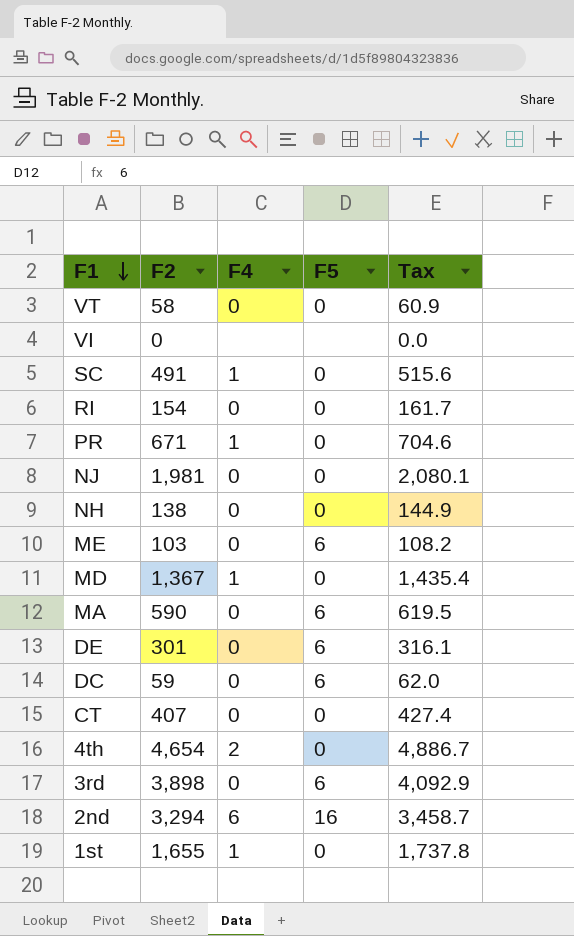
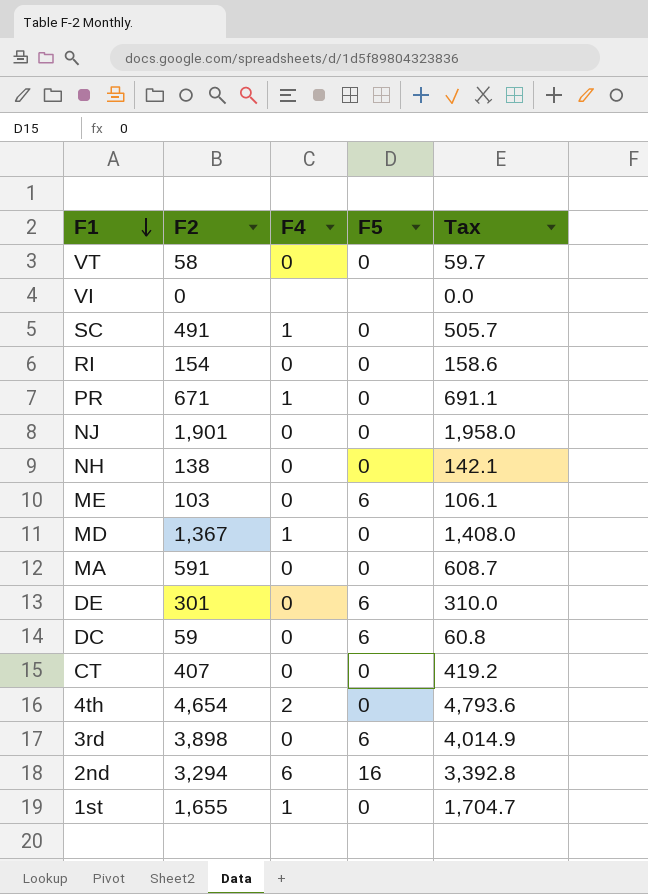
column Tax | formula: [F2] * 1.05 -> [F2] * 1.03
NJ | F2: 1,981 -> 1,901
MA | F2: 590 -> 591
MA | F5: 6 -> 0

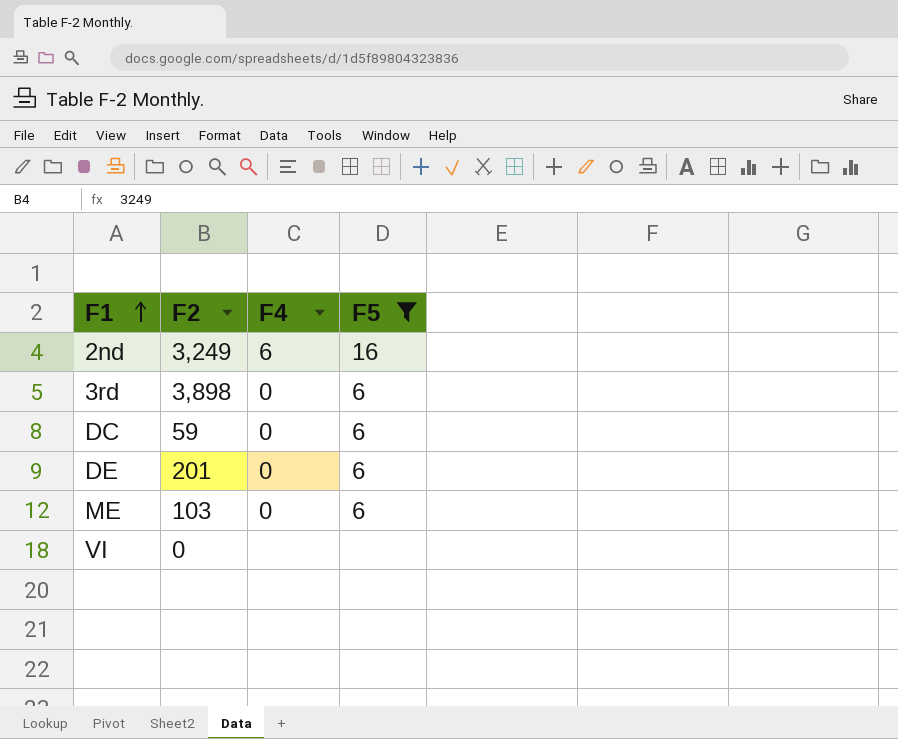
filter: none -> F5 != 0
row order: F1 descending -> F1 ascending
column Tax | formula: [F2] * 1.03 -> none
2nd | F2: 3,294 -> 3,249
DE | F2: 301 -> 201

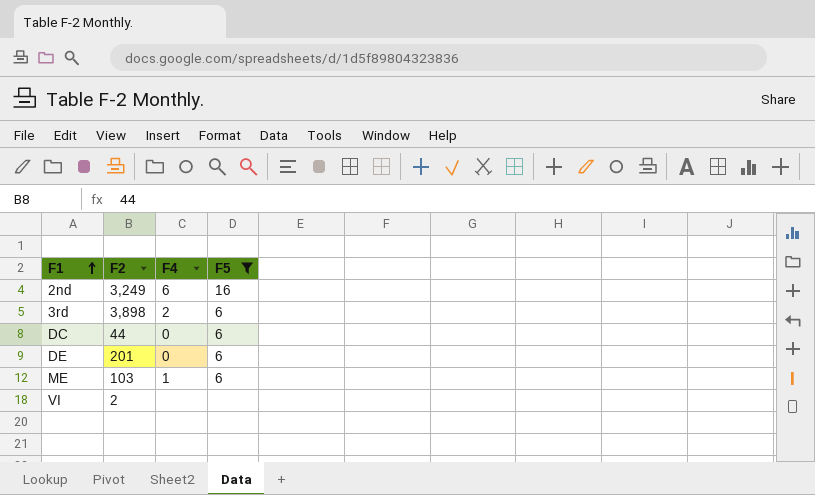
3rd | F4: 0 -> 2
DC | F2: 59 -> 44
ME | F4: 0 -> 1
VI | F2: 0 -> 2

